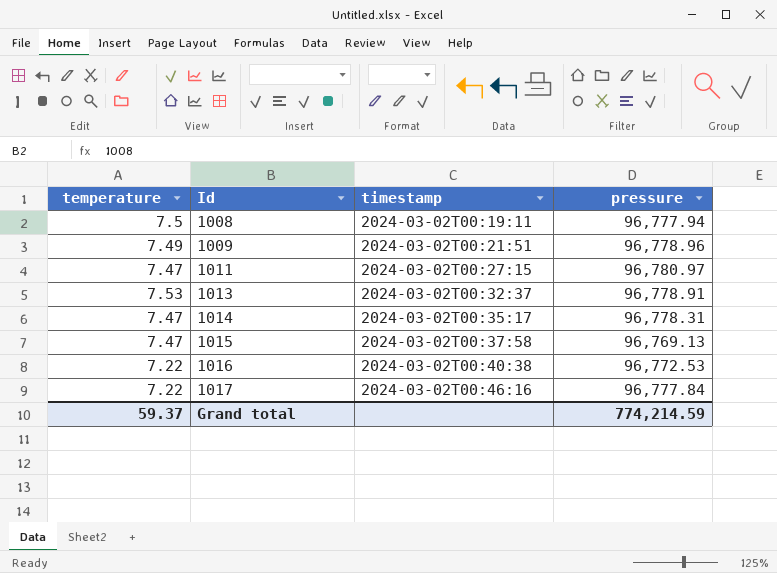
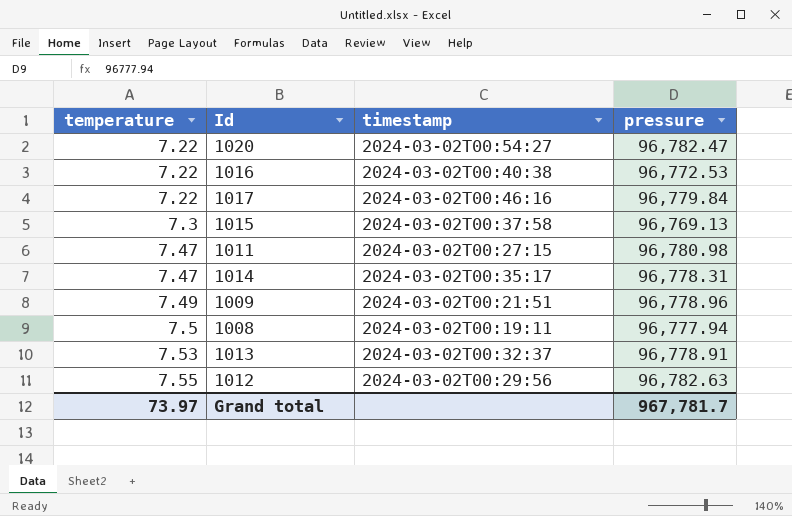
row order: Id ascending -> temperature ascending
row 1020: none -> 7.22 | 2024-03-02T00:54:27 | 96,782.47
1017 | pressure: 96,777.84 -> 96,779.84
1015 | temperature: 7.47 -> 7.3
1011 | pressure: 96,780.97 -> 96,780.98
row 1012: none -> 7.55 | 2024-03-02T00:29:56 | 96,782.63
Grand total | temperature: 59.37 -> 73.97
Grand total | pressure: 774,214.59 -> 967,781.7

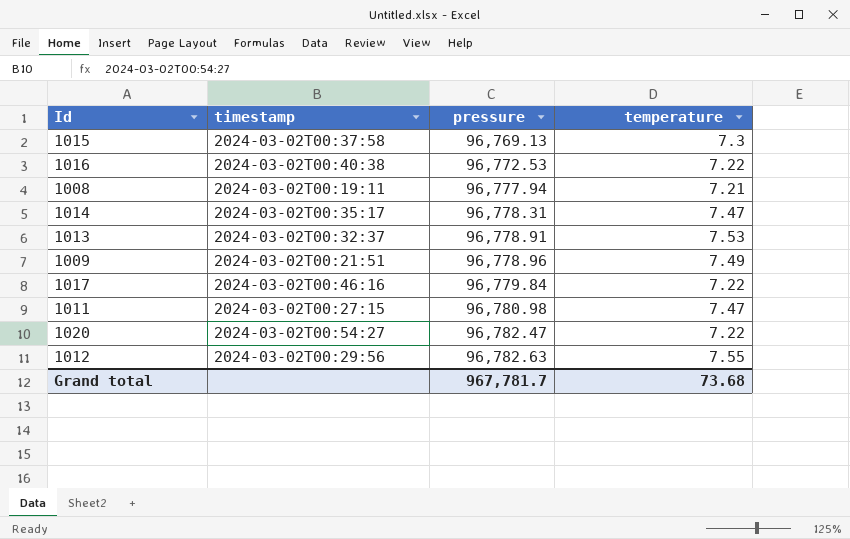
row order: temperature ascending -> pressure ascending
column temperature | position: 1 -> 4
1008 | temperature: 7.5 -> 7.21
Grand total | temperature: 73.97 -> 73.68

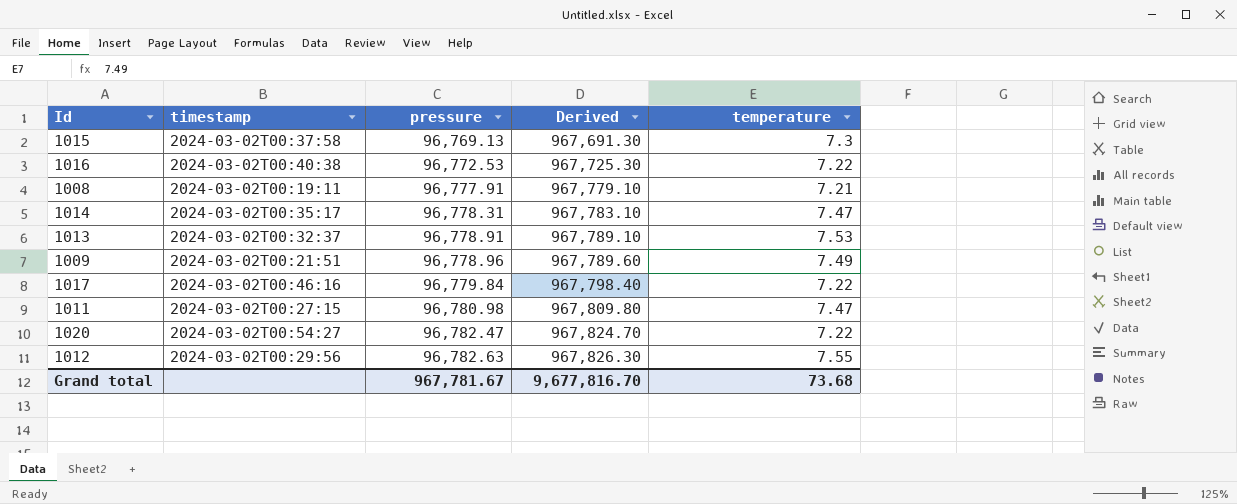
column Derived | formula: none -> [pressure] * 10
1008 | pressure: 96,777.94 -> 96,777.91
Grand total | pressure: 967,781.7 -> 967,781.67

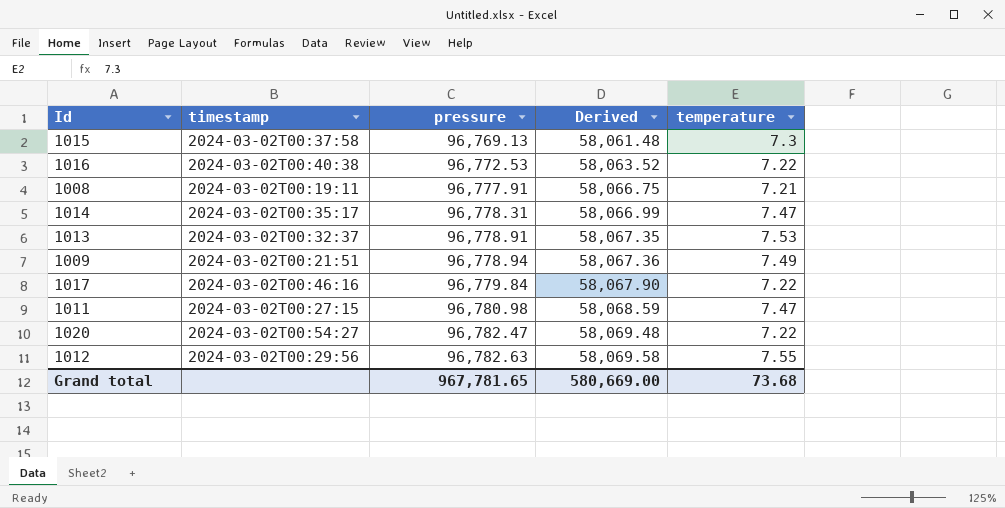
column Derived | formula: [pressure] * 10 -> [pressure] * 0.6
1009 | pressure: 96,778.96 -> 96,778.94
Grand total | pressure: 967,781.67 -> 967,781.65
Grand total | Derived: 9,677,816.70 -> 580,669.00

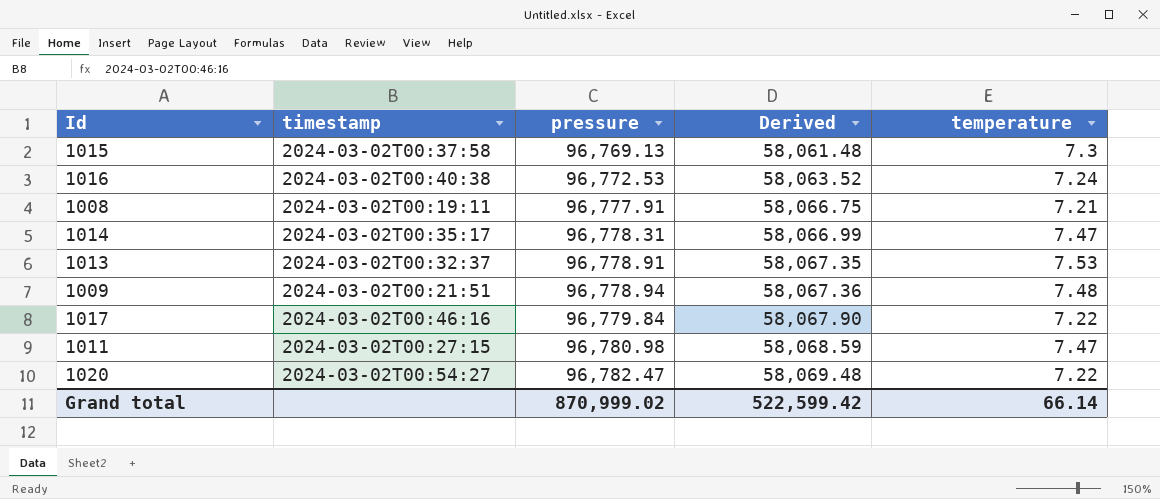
row 1012: 2024-03-02T00:29:56 | 96,782.63 | 58,069.58 | 7.55 -> none
1016 | temperature: 7.22 -> 7.24
1009 | temperature: 7.49 -> 7.48
Grand total | pressure: 967,781.65 -> 870,999.02
Grand total | Derived: 580,669.00 -> 522,599.42
Grand total | temperature: 73.68 -> 66.14

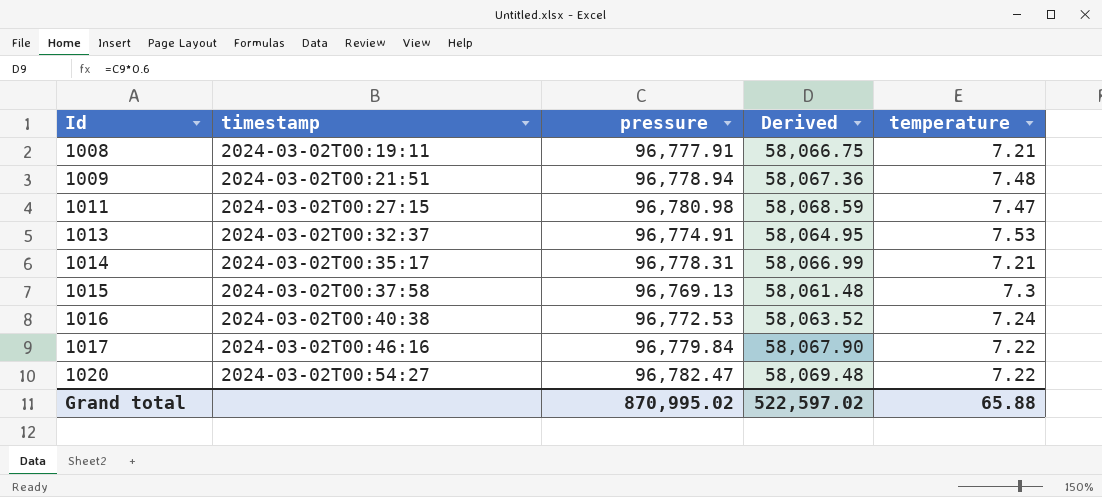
row order: pressure ascending -> Id ascending
1013 | pressure: 96,778.91 -> 96,774.91
1013 | Derived: 58,067.35 -> 58,064.95
1014 | temperature: 7.47 -> 7.21
Grand total | pressure: 870,999.02 -> 870,995.02
Grand total | Derived: 522,599.42 -> 522,597.02
Grand total | temperature: 66.14 -> 65.88

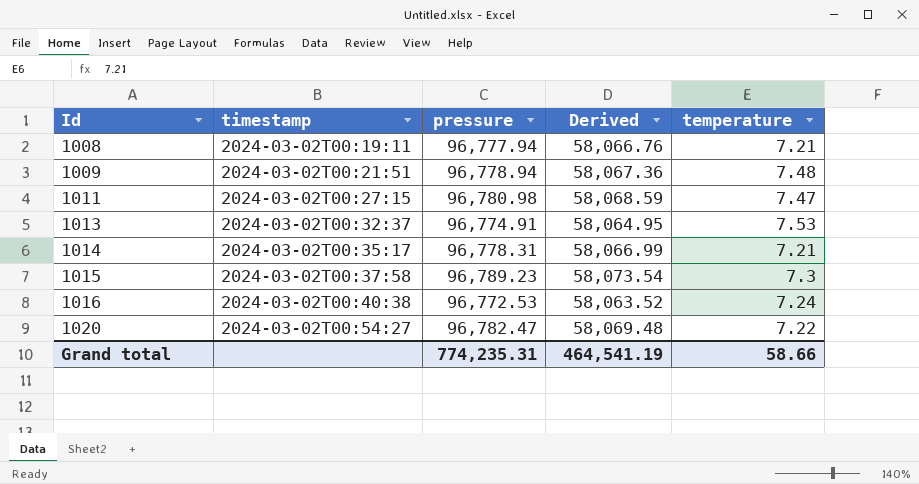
row 1017: 2024-03-02T00:46:16 | 96,779.84 | 58,067.90 | 7.22 -> none
1008 | pressure: 96,777.91 -> 96,777.94
1008 | Derived: 58,066.75 -> 58,066.76
1015 | pressure: 96,769.13 -> 96,789.23
1015 | Derived: 58,061.48 -> 58,073.54
Grand total | pressure: 870,995.02 -> 774,235.31
Grand total | Derived: 522,597.02 -> 464,541.19
Grand total | temperature: 65.88 -> 58.66

